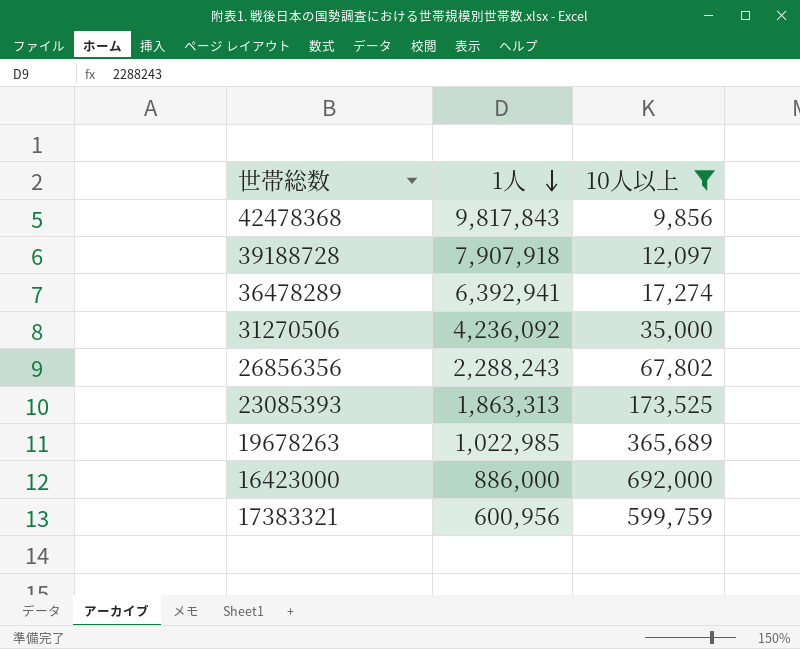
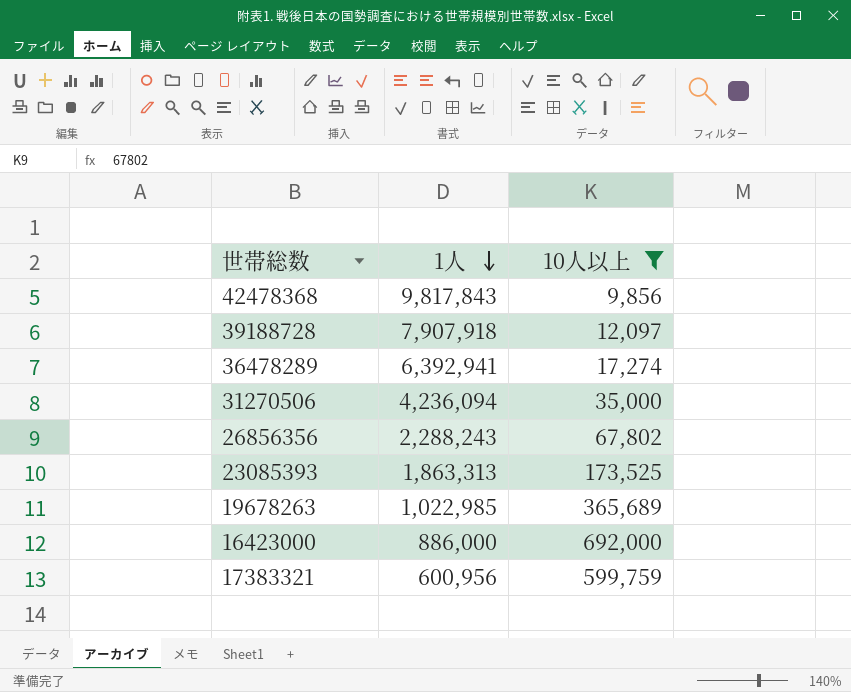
31270506 | 1人: 4,236,092 -> 4,236,094

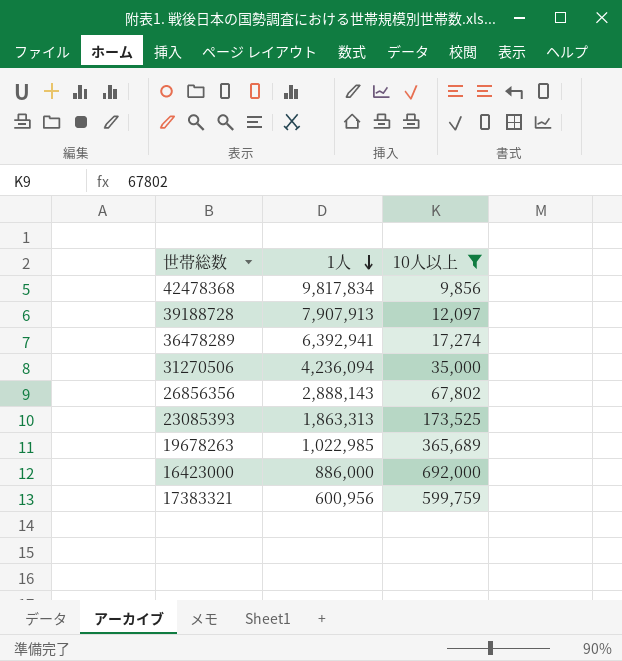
42478368 | 1人: 9,817,843 -> 9,817,834
39188728 | 1人: 7,907,918 -> 7,907,913
26856356 | 1人: 2,288,243 -> 2,888,143

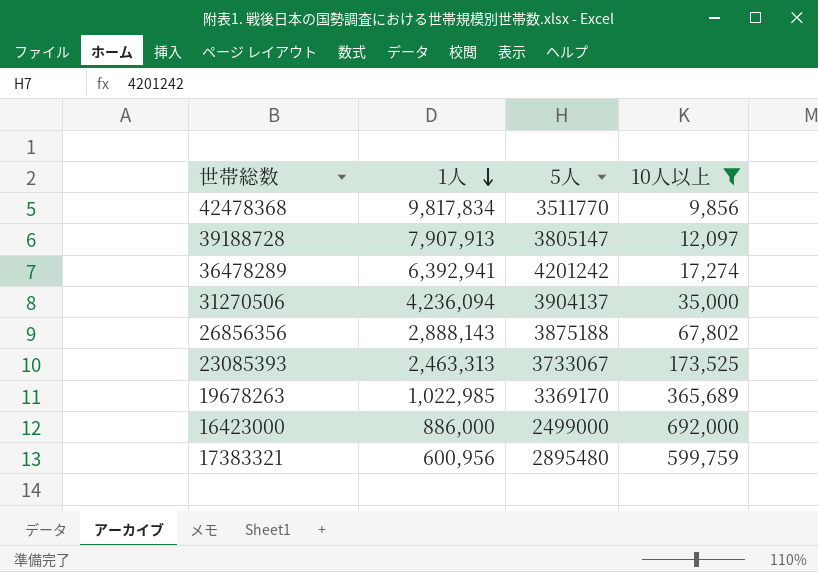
column 5人 | position: none -> 3
23085393 | 1人: 1,863,313 -> 2,463,313

